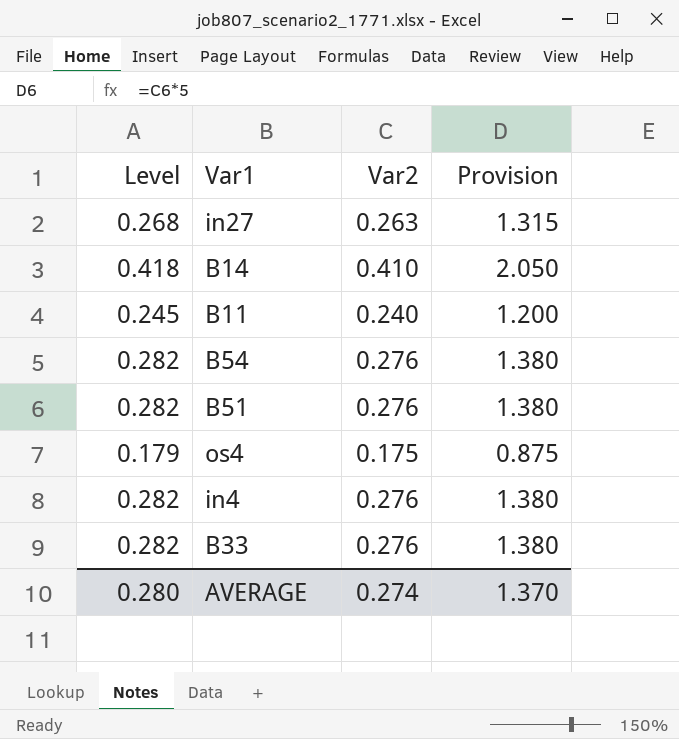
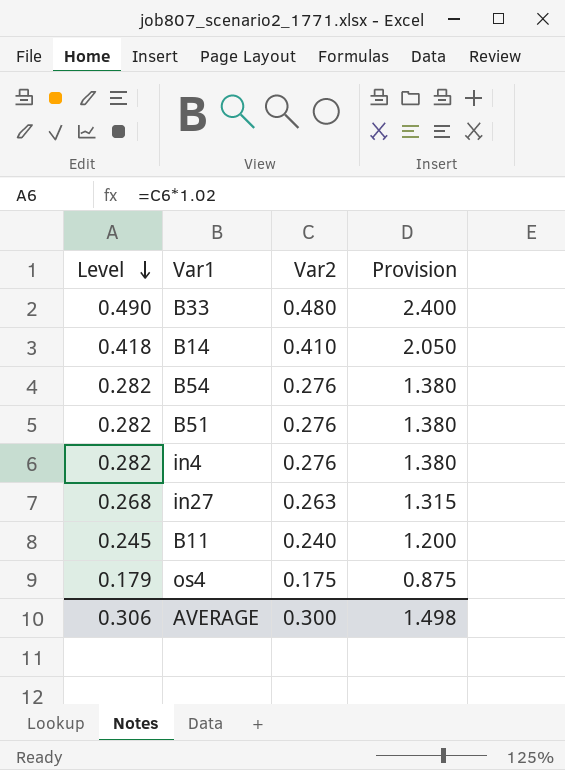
row order: none -> Level descending
B33 | Level: 0.282 -> 0.490
B33 | Var2: 0.276 -> 0.480
B33 | Provision: 1.380 -> 2.400
AVERAGE | Level: 0.280 -> 0.306
AVERAGE | Var2: 0.274 -> 0.300
AVERAGE | Provision: 1.370 -> 1.498

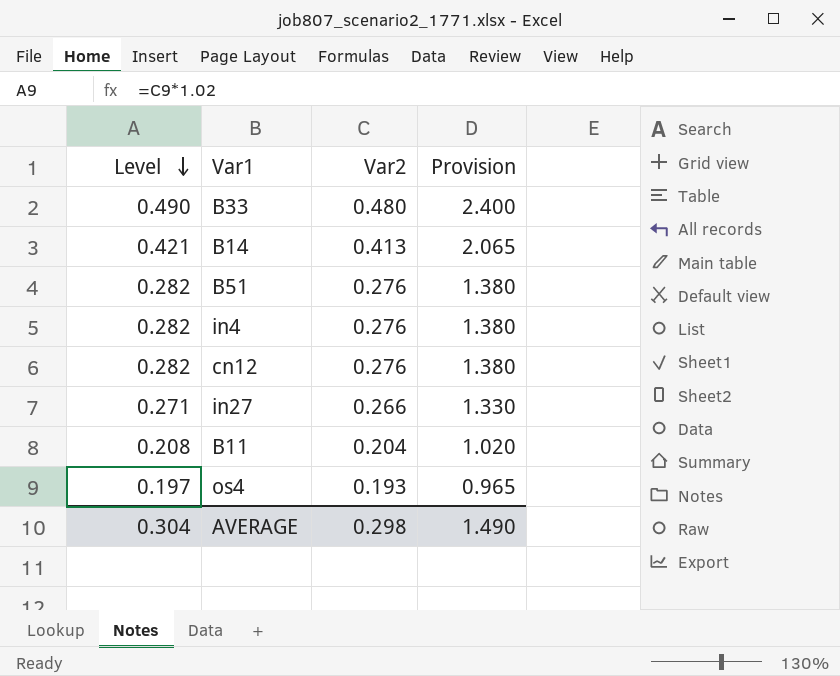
row B54: 0.282 | 0.276 | 1.380 -> none
B14 | Level: 0.418 -> 0.421
B14 | Var2: 0.410 -> 0.413
B14 | Provision: 2.050 -> 2.065
row cn12: none -> 0.282 | 0.276 | 1.380
in27 | Level: 0.268 -> 0.271
in27 | Var2: 0.263 -> 0.266
in27 | Provision: 1.315 -> 1.330
B11 | Level: 0.245 -> 0.208
B11 | Var2: 0.240 -> 0.204
B11 | Provision: 1.200 -> 1.020
os4 | Level: 0.179 -> 0.197
os4 | Var2: 0.175 -> 0.193
os4 | Provision: 0.875 -> 0.965
AVERAGE | Level: 0.306 -> 0.304
AVERAGE | Var2: 0.300 -> 0.298
AVERAGE | Provision: 1.498 -> 1.490

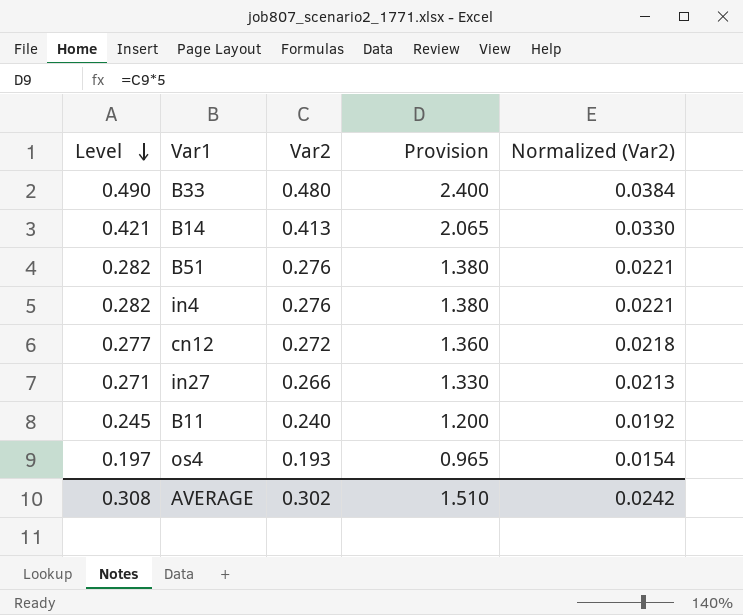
column Normalized (Var2) | formula: none -> [Var2] * 0.08
cn12 | Level: 0.282 -> 0.277
cn12 | Var2: 0.276 -> 0.272
cn12 | Provision: 1.380 -> 1.360
B11 | Level: 0.208 -> 0.245
B11 | Var2: 0.204 -> 0.240
B11 | Provision: 1.020 -> 1.200
AVERAGE | Level: 0.304 -> 0.308
AVERAGE | Var2: 0.298 -> 0.302
AVERAGE | Provision: 1.490 -> 1.510

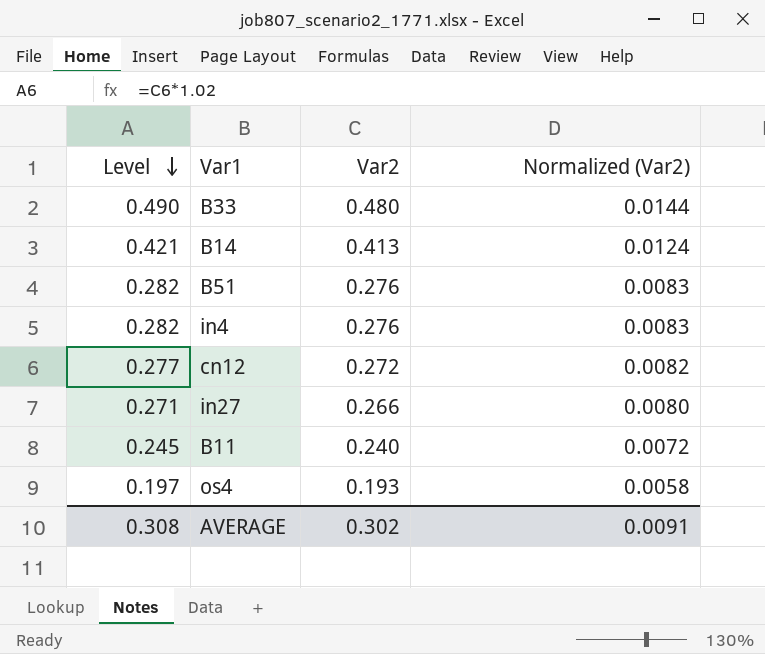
column Provision | formula: [Var2] * 5 -> none
column Normalized (Var2) | formula: [Var2] * 0.08 -> [Var2] * 0.03
AVERAGE | Normalized (Var2): 0.0242 -> 0.0091

